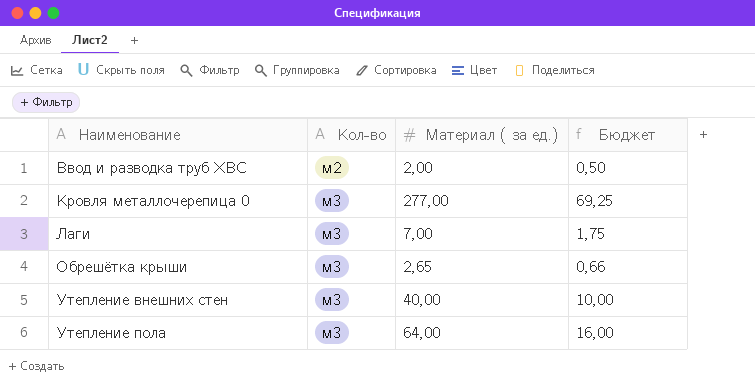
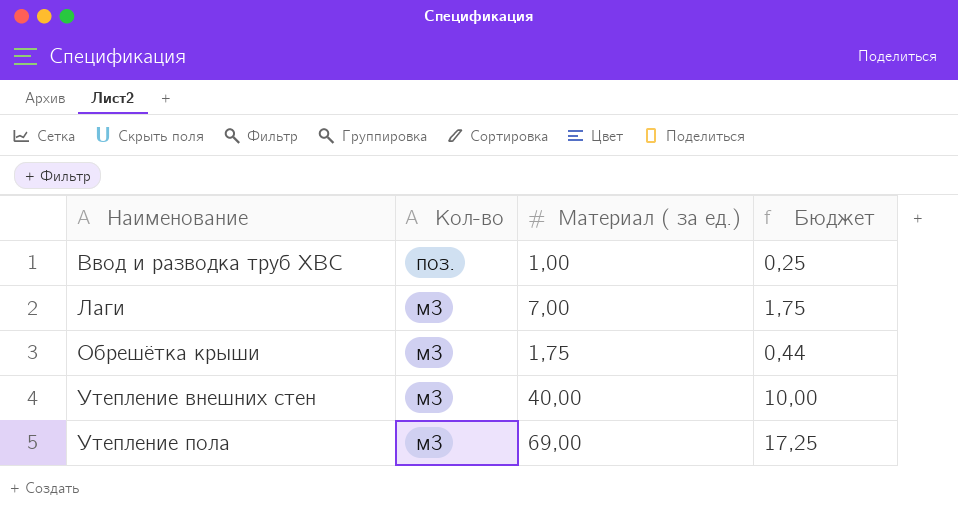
row Кровля металлочерепица 0: м3 | 277,00 | 69,25 -> none
Ввод и разводка труб ХВС | Кол-во: м2 -> поз.
Ввод и разводка труб ХВС | Материал ( за ед.): 2,00 -> 1,00
Ввод и разводка труб ХВС | Бюджет: 0,50 -> 0,25
Обрешётка крыши | Материал ( за ед.): 2,65 -> 1,75
Обрешётка крыши | Бюджет: 0,66 -> 0,44
Утепление пола | Материал ( за ед.): 64,00 -> 69,00
Утепление пола | Бюджет: 16,00 -> 17,25

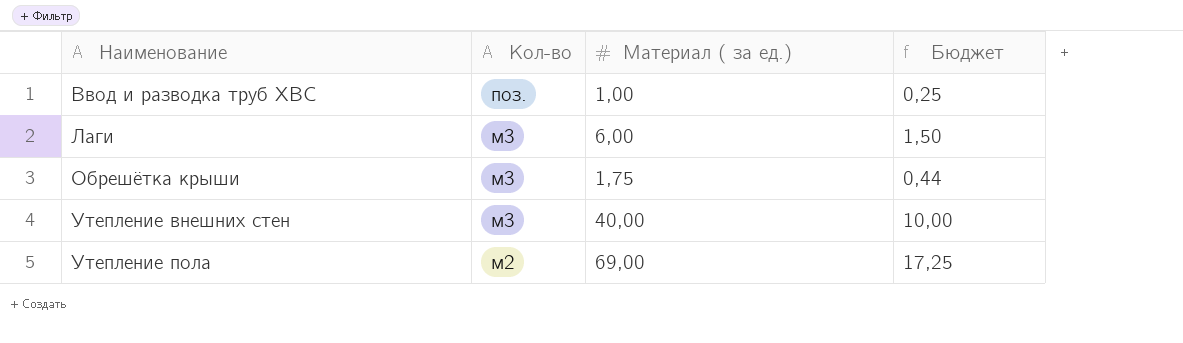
Лаги | Материал ( за ед.): 7,00 -> 6,00
Лаги | Бюджет: 1,75 -> 1,50
Утепление пола | Кол-во: м3 -> м2

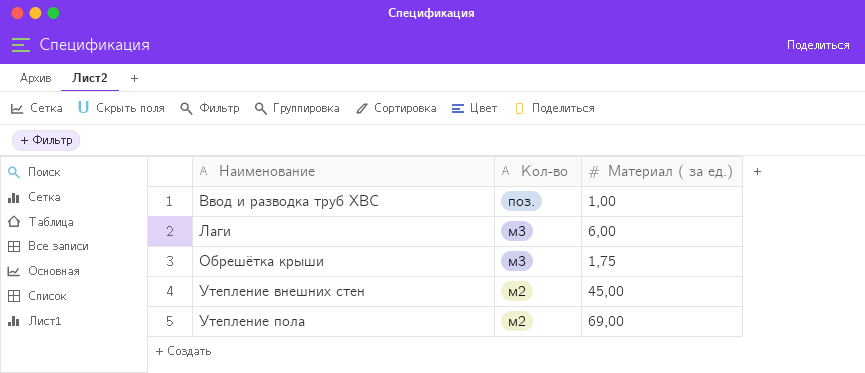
column Бюджет | formula: [Материал ( за ед.)] * 0,25 -> none
Утепление внешних стен | Кол-во: м3 -> м2
Утепление внешних стен | Материал ( за ед.): 40,00 -> 45,00

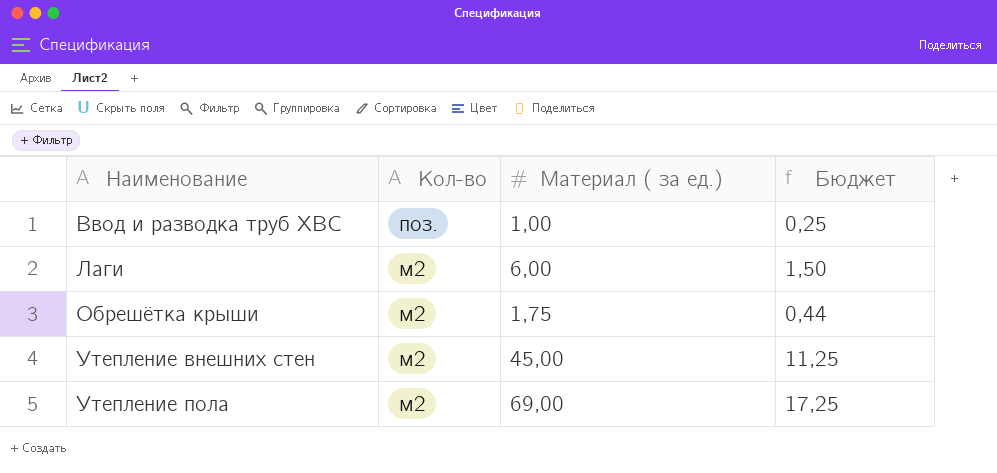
column Бюджет | formula: none -> [Материал ( за ед.)] * 0,25
Лаги | Кол-во: м3 -> м2
Обрешётка крыши | Кол-во: м3 -> м2

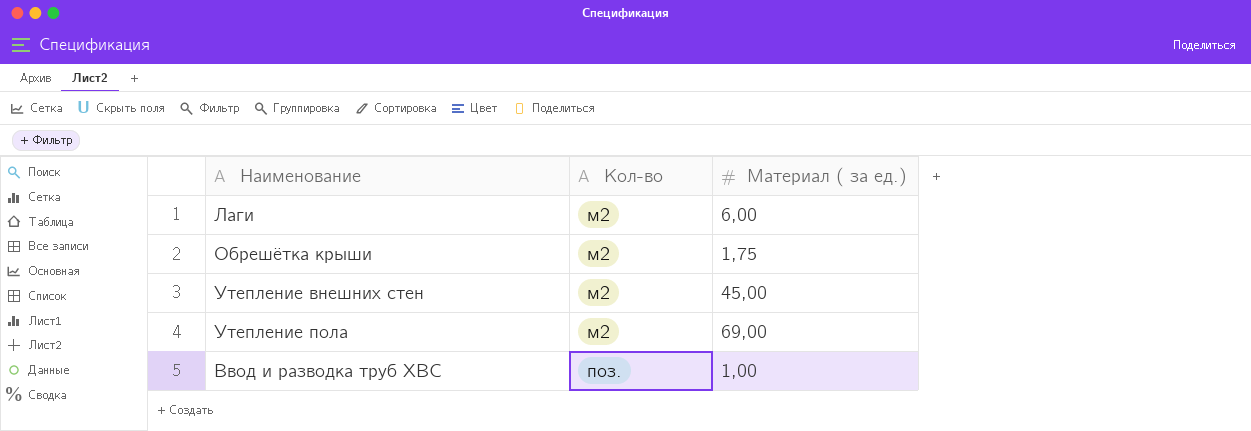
row order: Наименование ascending -> Кол-во ascending
column Бюджет | formula: [Материал ( за ед.)] * 0,25 -> none

